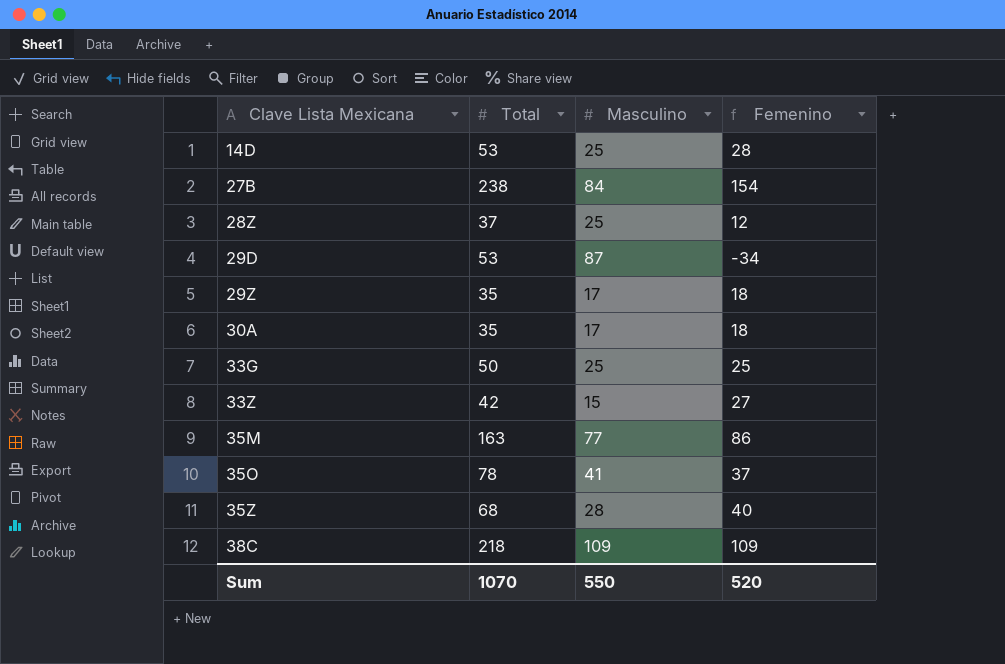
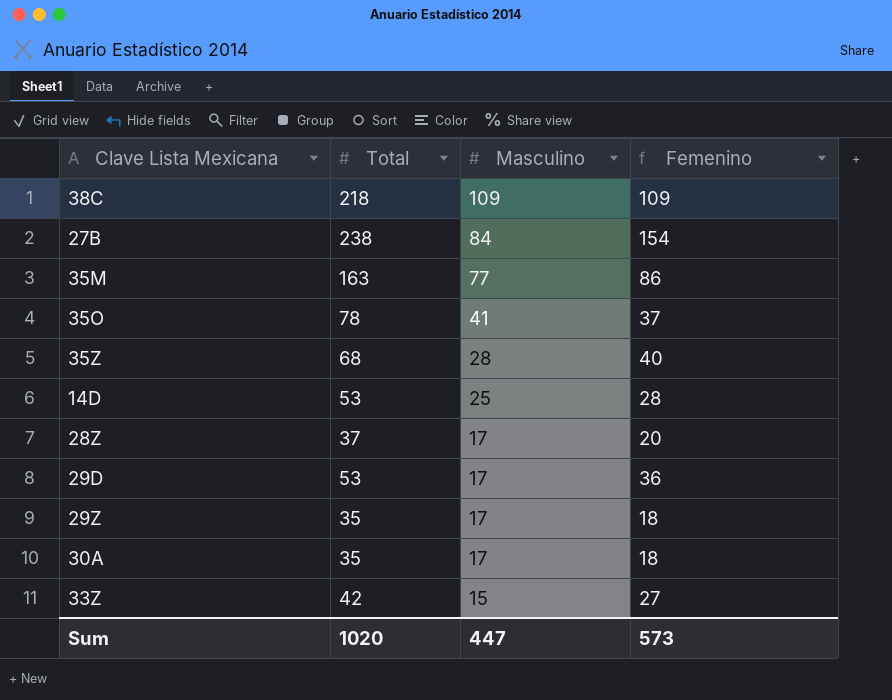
row order: Clave Lista Mexicana ascending -> Masculino descending
row 33G: 50 | 25 | 25 -> none
28Z | Masculino: 25 -> 17
28Z | Femenino: 12 -> 20
29D | Masculino: 87 -> 17
29D | Femenino: -34 -> 36
Sum | Total: 1070 -> 1020
Sum | Masculino: 550 -> 447
Sum | Femenino: 520 -> 573

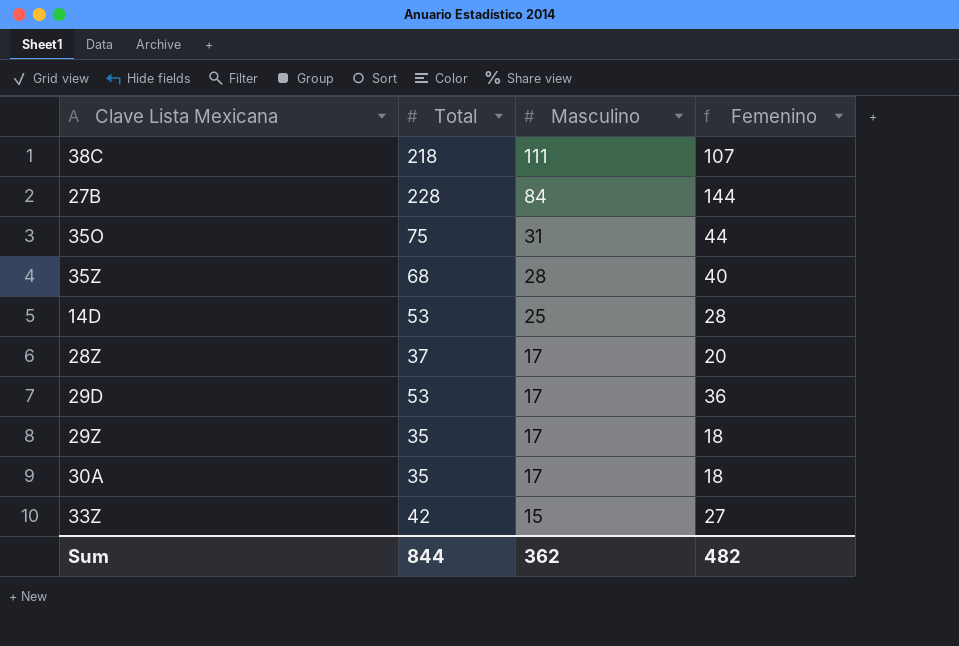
row 35M: 163 | 77 | 86 -> none
38C | Masculino: 109 -> 111
38C | Femenino: 109 -> 107
27B | Total: 238 -> 228
27B | Femenino: 154 -> 144
35O | Total: 78 -> 75
35O | Masculino: 41 -> 31
35O | Femenino: 37 -> 44
Sum | Total: 1020 -> 844
Sum | Masculino: 447 -> 362
Sum | Femenino: 573 -> 482

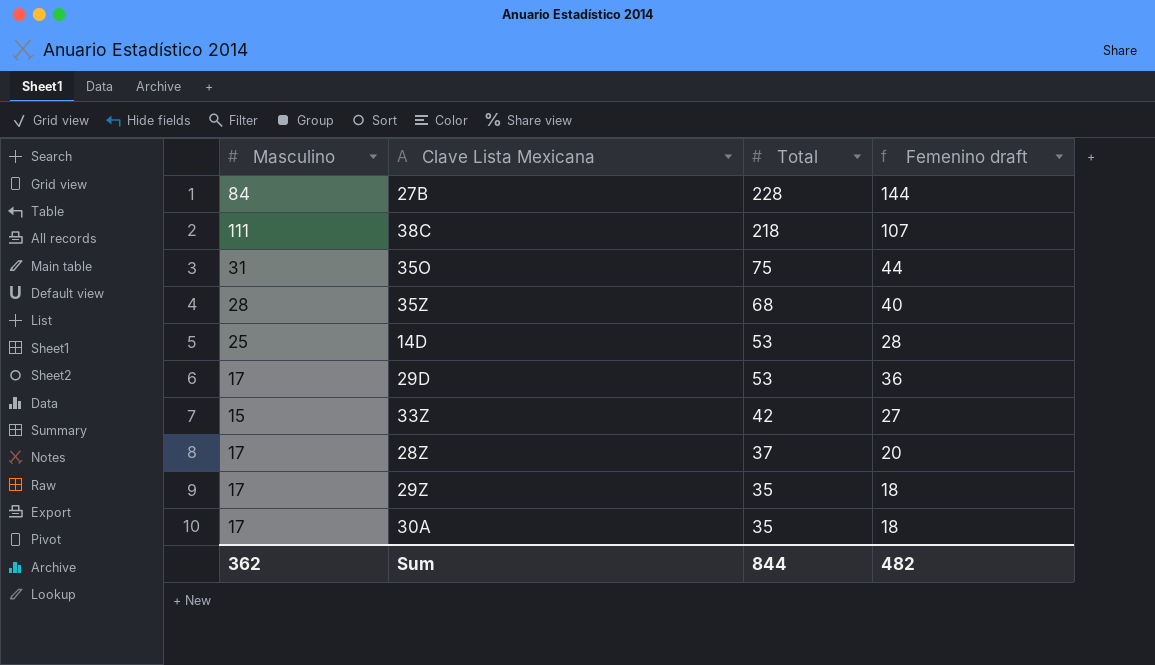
row order: Masculino descending -> Total descending
column Masculino | position: 3 -> 1
column name: Femenino -> Femenino draft

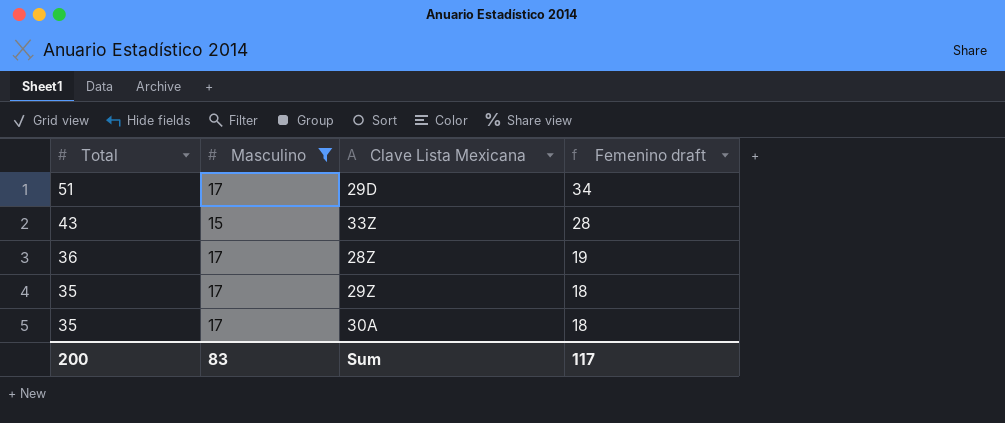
filter: none -> Masculino <= 17
column Total | position: 3 -> 1
29D | Total: 53 -> 51
29D | Femenino draft: 36 -> 34
33Z | Total: 42 -> 43
33Z | Femenino draft: 27 -> 28
28Z | Total: 37 -> 36
28Z | Femenino draft: 20 -> 19
Sum | Total: 844 -> 200
Sum | Masculino: 362 -> 83
Sum | Femenino draft: 482 -> 117

